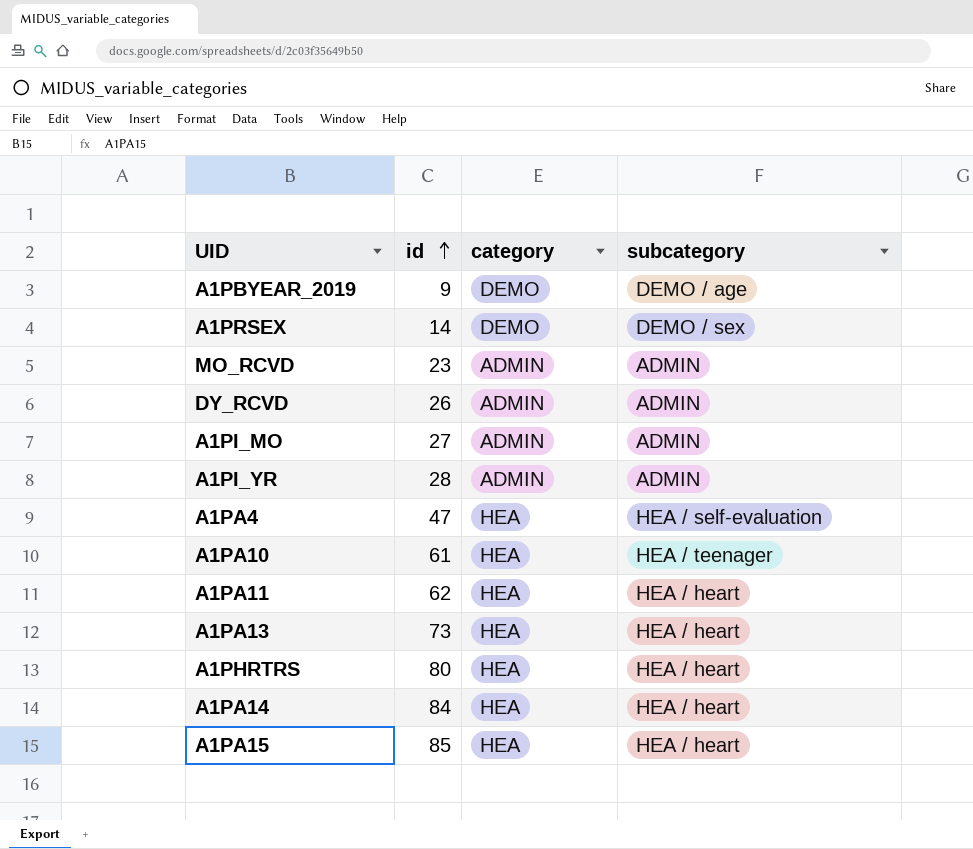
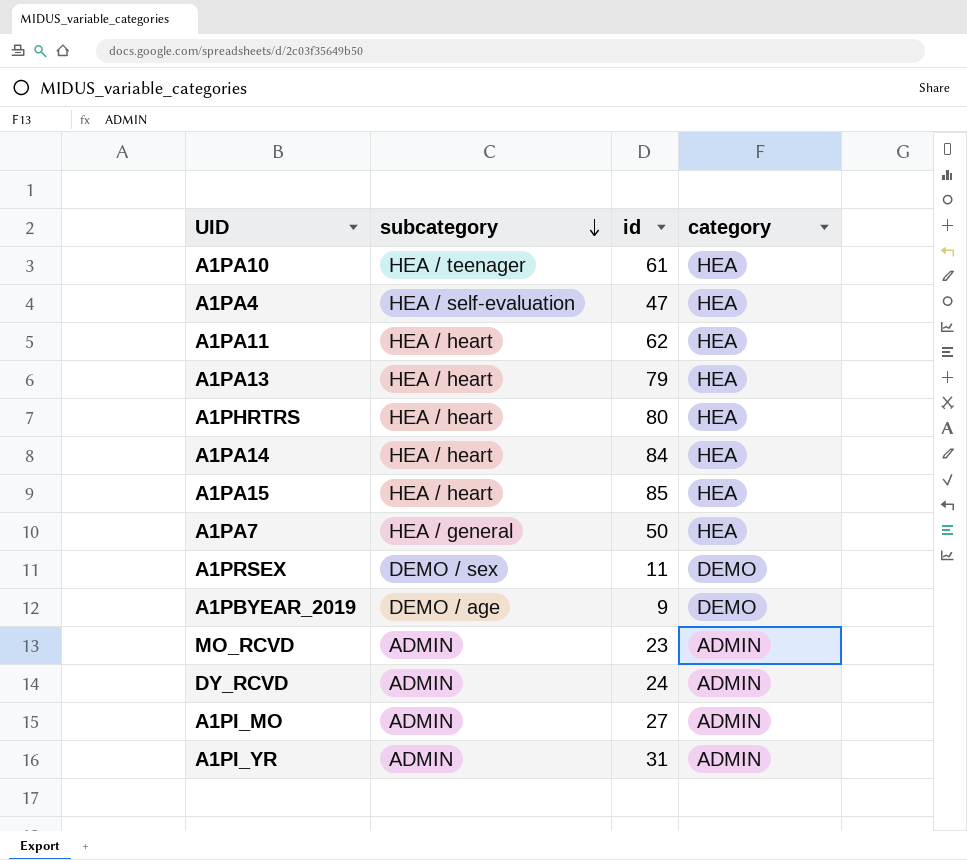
row order: id ascending -> subcategory descending
column subcategory | position: 4 -> 2
A1PA13 | id: 73 -> 79
row A1PA7: none -> HEA / general | 50 | HEA
A1PRSEX | id: 14 -> 11
DY_RCVD | id: 26 -> 24
A1PI_YR | id: 28 -> 31

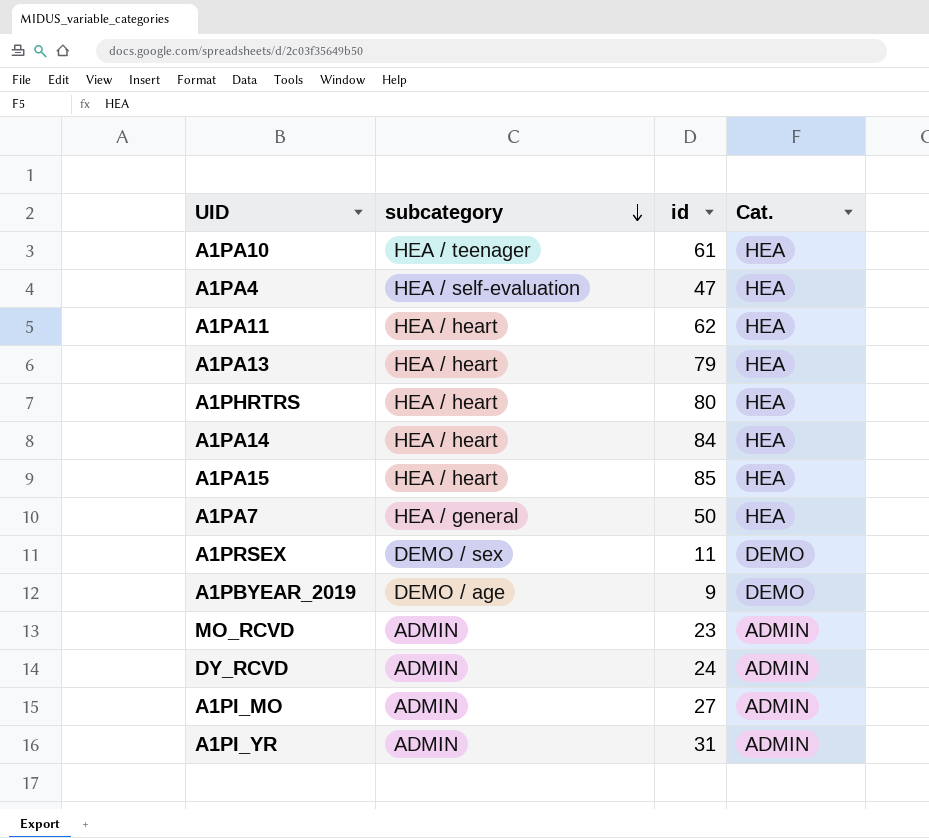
column name: category -> Cat.

